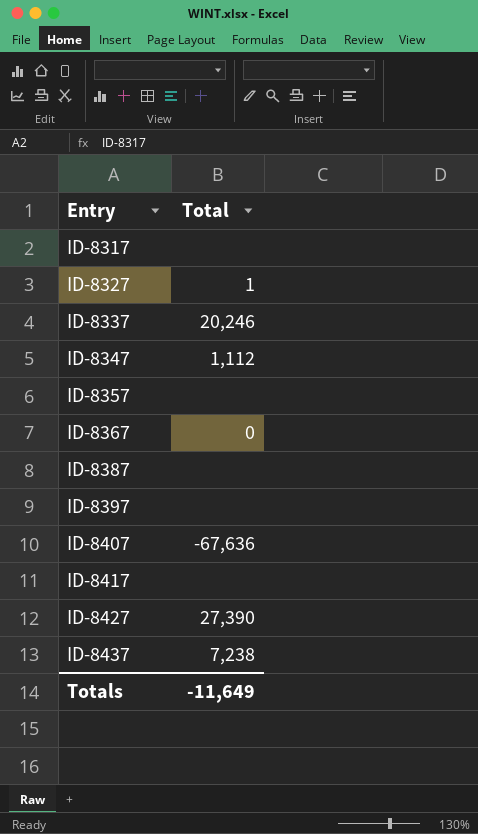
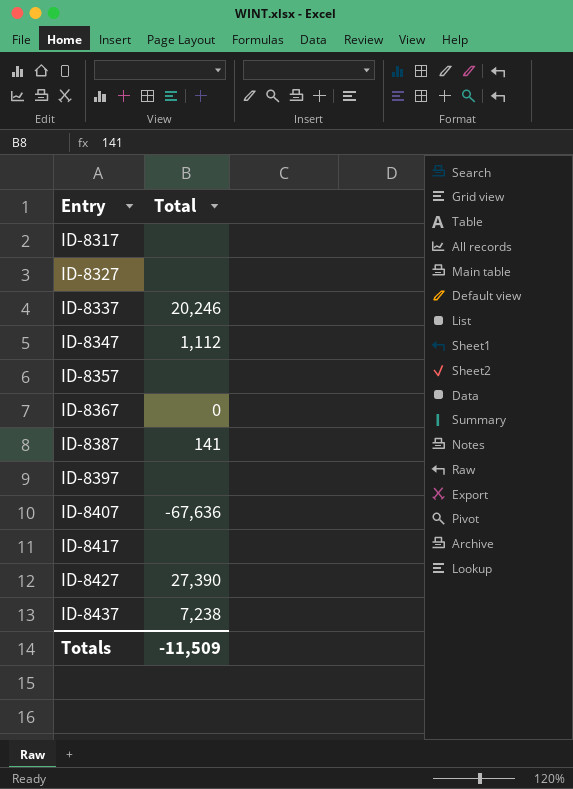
ID-8327 | Total: 1 -> none
ID-8387 | Total: none -> 141
Totals | Total: -11,649 -> -11,509

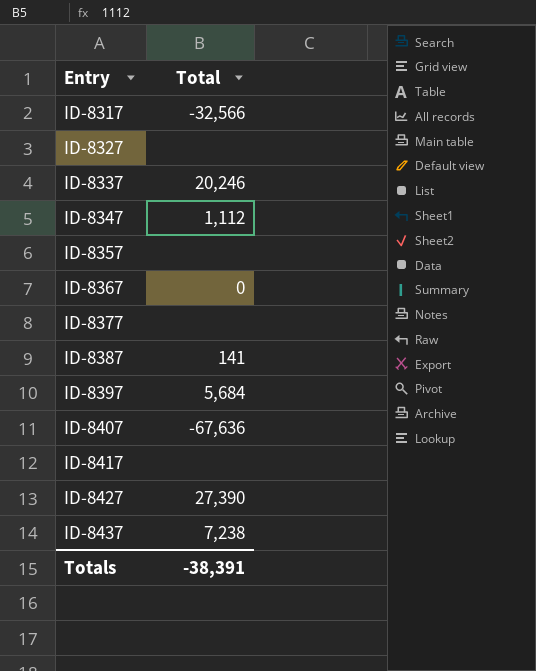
ID-8317 | Total: none -> -32,566
row ID-8377: none -> none
ID-8397 | Total: none -> 5,684
Totals | Total: -11,509 -> -38,391

